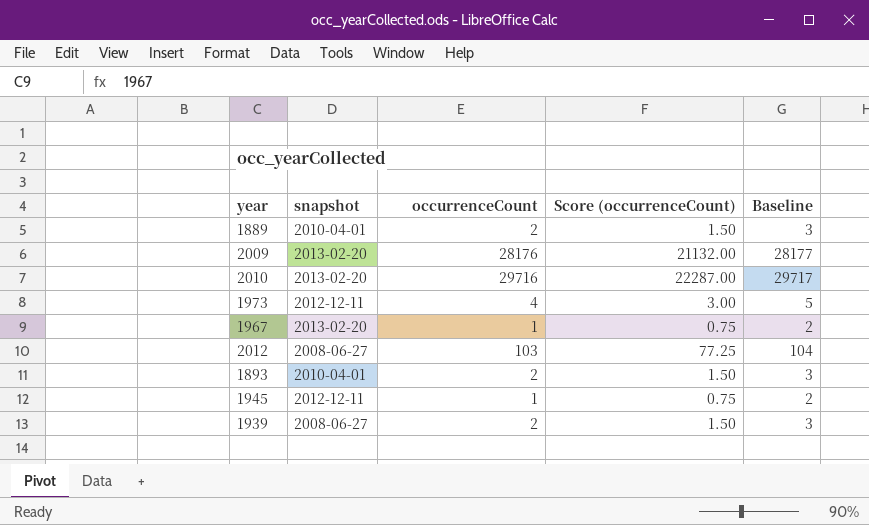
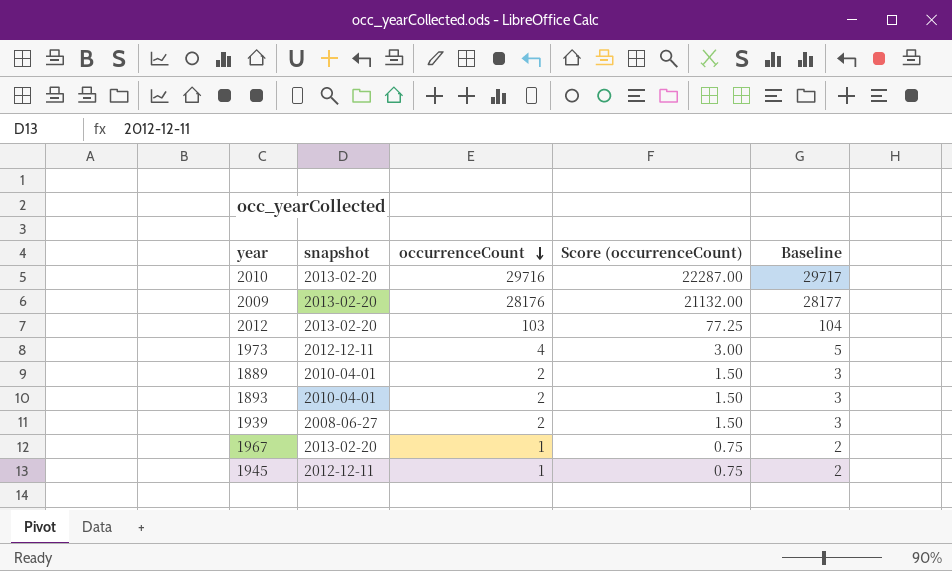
row order: none -> occurrenceCount descending
2012 | snapshot: 2008-06-27 -> 2013-02-20

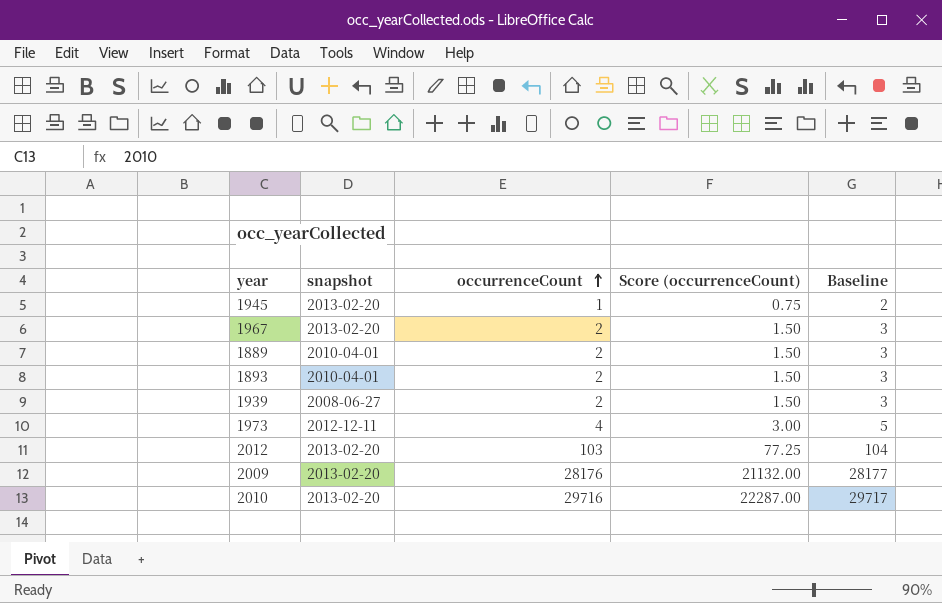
row order: occurrenceCount descending -> occurrenceCount ascending
1945 | snapshot: 2012-12-11 -> 2013-02-20
1967 | occurrenceCount: 1 -> 2
1967 | Score (occurrenceCount): 0.75 -> 1.50
1967 | Baseline: 2 -> 3

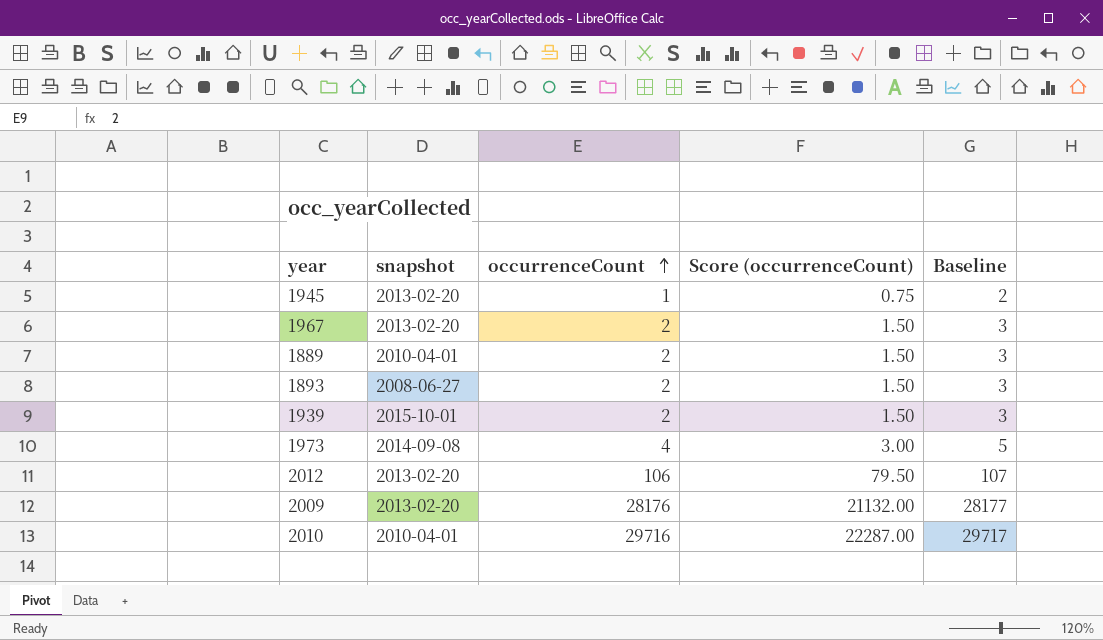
1893 | snapshot: 2010-04-01 -> 2008-06-27
1939 | snapshot: 2008-06-27 -> 2015-10-01
1973 | snapshot: 2012-12-11 -> 2014-09-08
2012 | occurrenceCount: 103 -> 106
2012 | Score (occurrenceCount): 77.25 -> 79.50
2012 | Baseline: 104 -> 107
2010 | snapshot: 2013-02-20 -> 2010-04-01

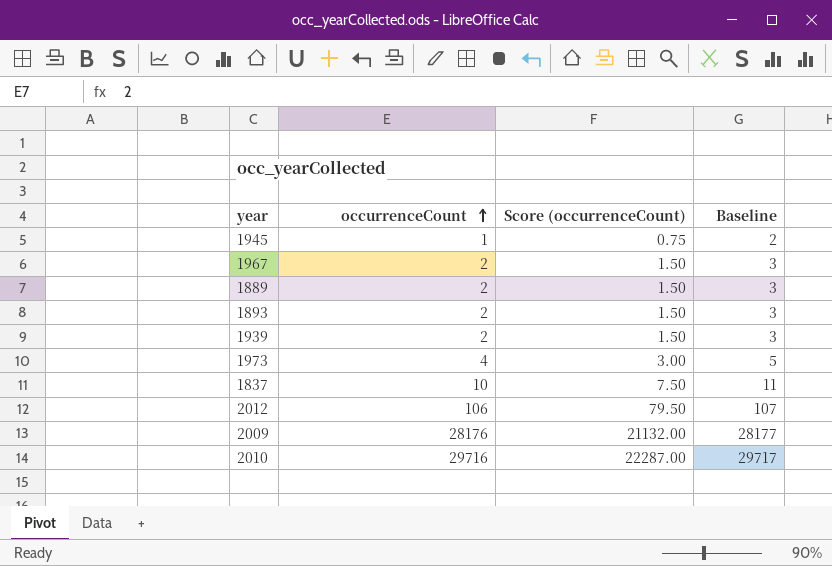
column snapshot | position: 2 -> none
row 1837: none -> 10 | 7.50 | 11

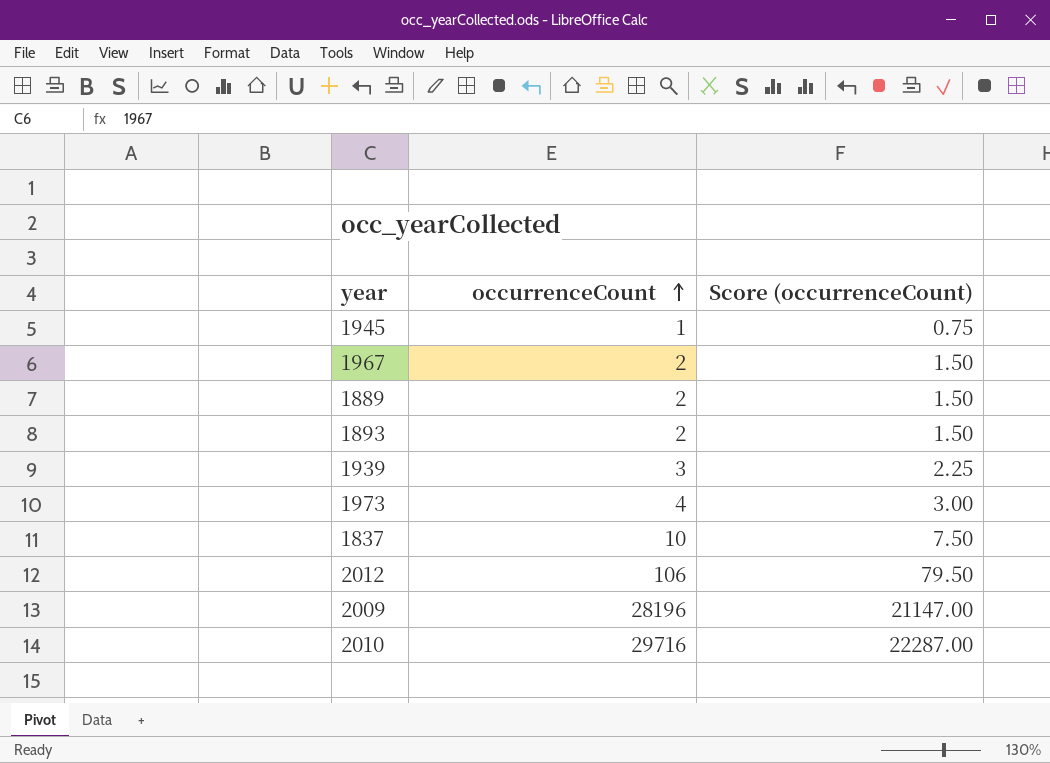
column Baseline | formula: [occurrenceCount] + 1 -> none
1939 | occurrenceCount: 2 -> 3
1939 | Score (occurrenceCount): 1.50 -> 2.25
2009 | occurrenceCount: 28176 -> 28196
2009 | Score (occurrenceCount): 21132.00 -> 21147.00

